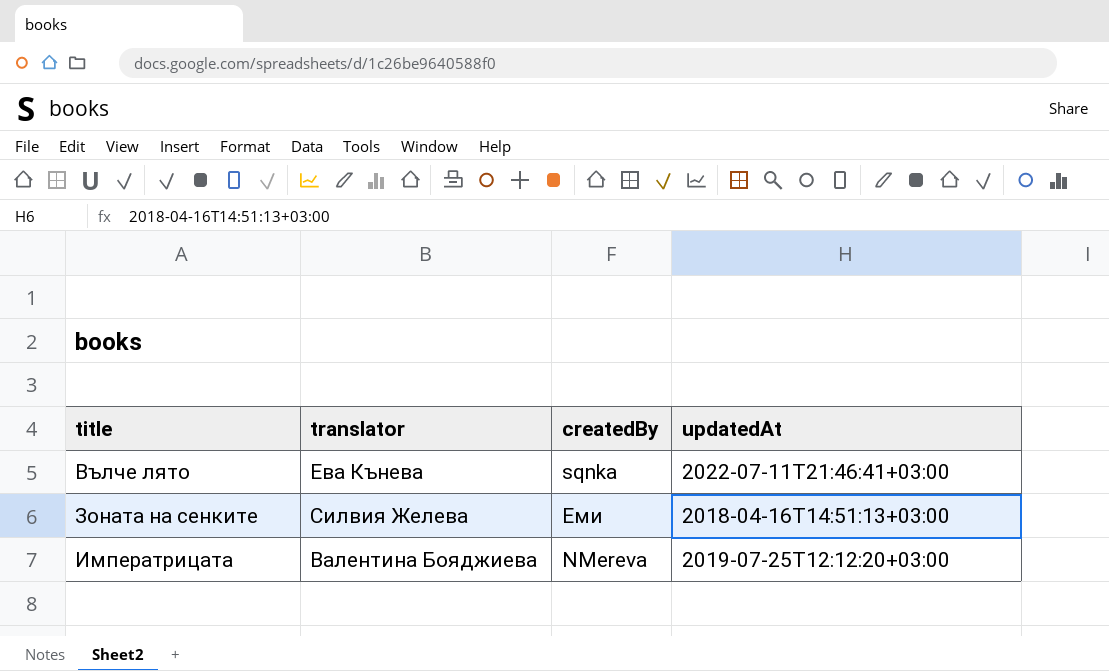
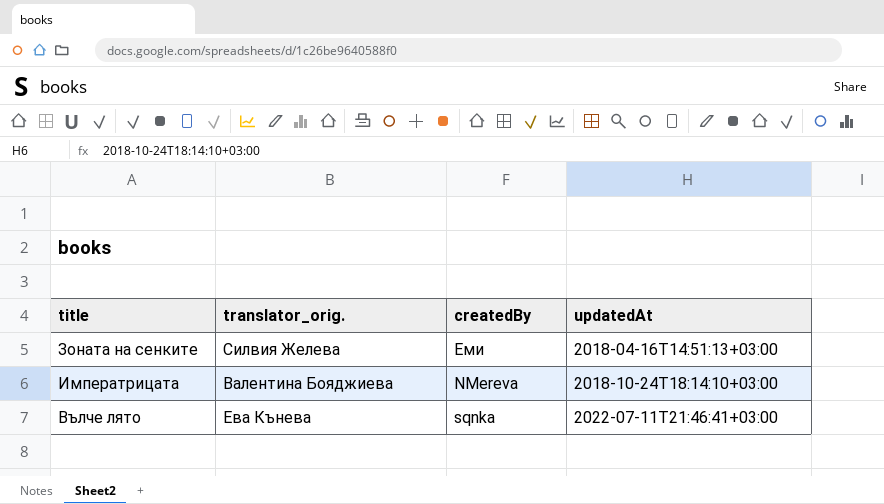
row order: title ascending -> updatedAt ascending
column name: translator -> translator_orig.
Императрицата | updatedAt: 2019-07-25T12:12:20+03:00 -> 2018-10-24T18:14:10+03:00

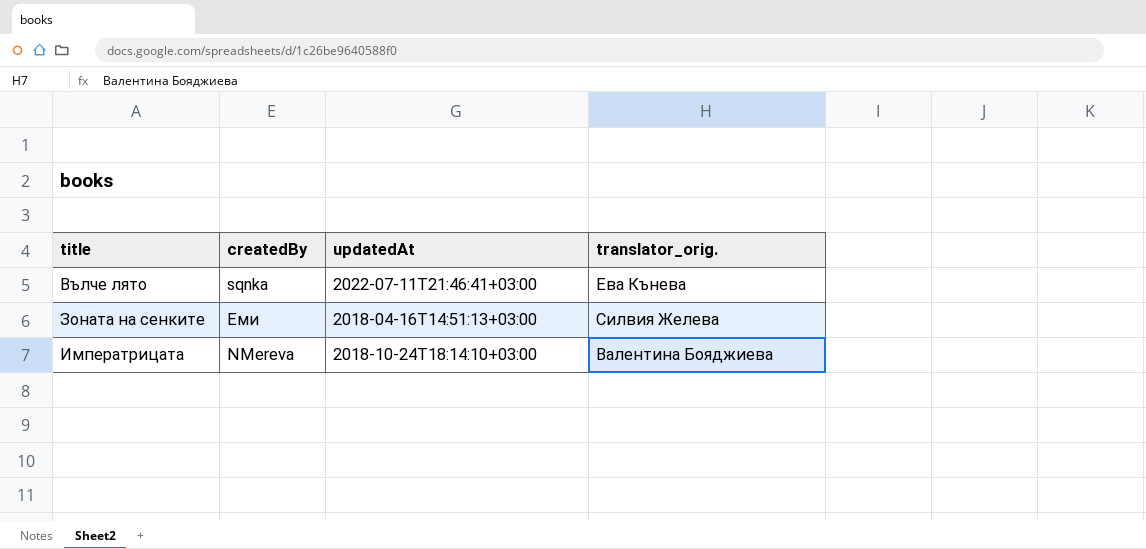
row order: updatedAt ascending -> title ascending
column translator_orig. | position: 2 -> 4

